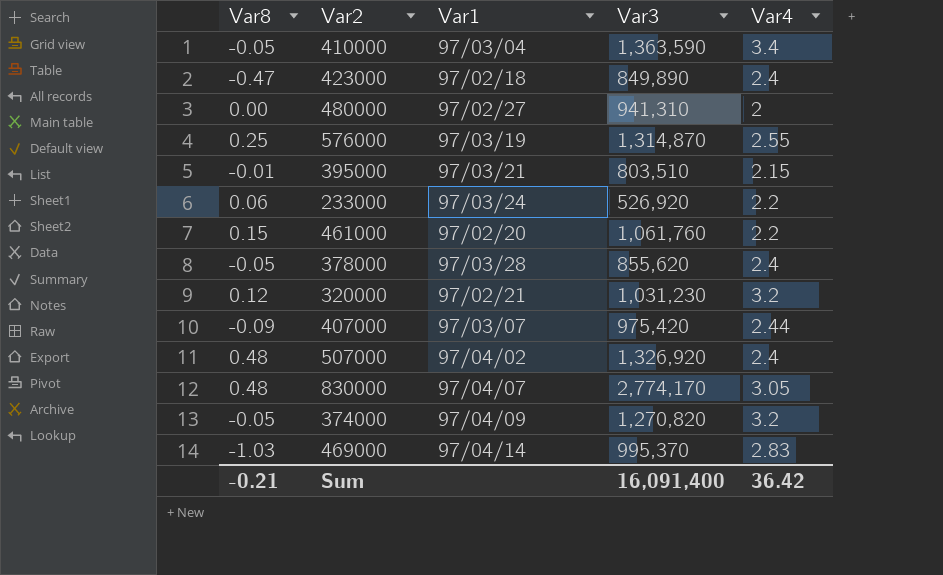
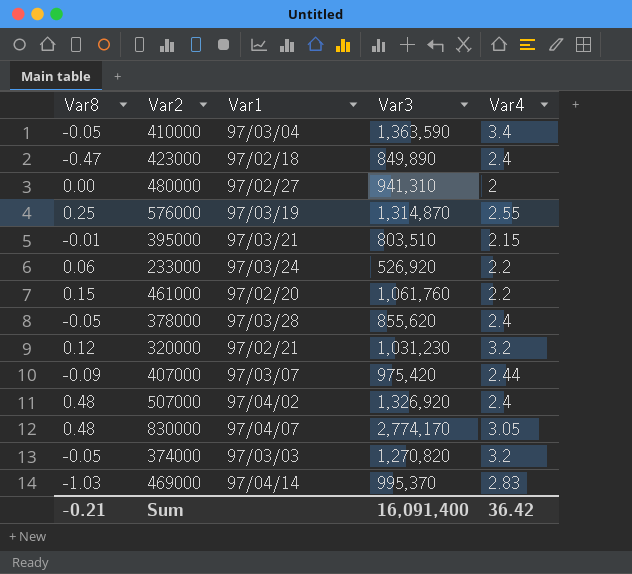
374000 | Var1: 97/04/09 -> 97/03/03

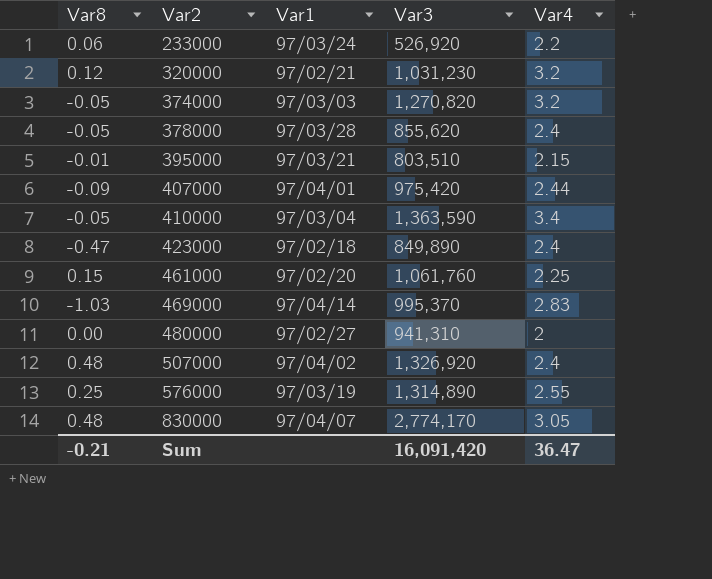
row order: none -> Var2 ascending
407000 | Var1: 97/03/07 -> 97/04/01
461000 | Var4: 2.2 -> 2.25
576000 | Var3: 1,314,870 -> 1,314,890
Sum | Var3: 16,091,400 -> 16,091,420
Sum | Var4: 36.42 -> 36.47

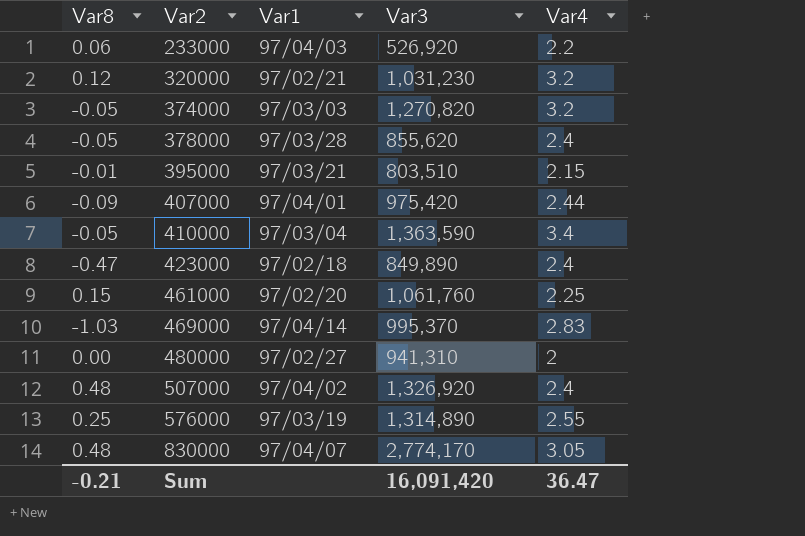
233000 | Var1: 97/03/24 -> 97/04/03

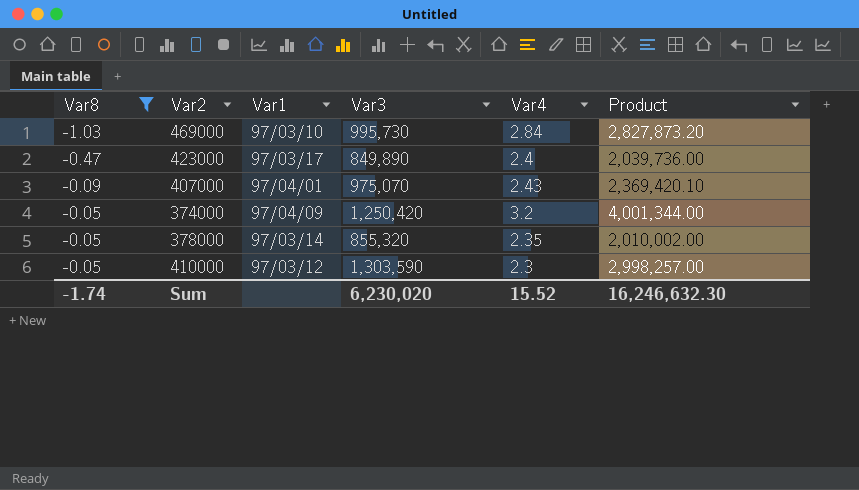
filter: none -> Var8 <= -0.05
row order: Var2 ascending -> Var8 ascending
column Product | formula: none -> [Var3] * [Var4]
469000 | Var1: 97/04/14 -> 97/03/10
469000 | Var3: 995,370 -> 995,730
469000 | Var4: 2.83 -> 2.84
423000 | Var1: 97/02/18 -> 97/03/17
407000 | Var3: 975,420 -> 975,070
407000 | Var4: 2.44 -> 2.43
374000 | Var1: 97/03/03 -> 97/04/09
374000 | Var3: 1,270,820 -> 1,250,420
378000 | Var1: 97/03/28 -> 97/03/14
378000 | Var3: 855,620 -> 855,320
378000 | Var4: 2.4 -> 2.35
410000 | Var1: 97/03/04 -> 97/03/12
410000 | Var3: 1,363,590 -> 1,303,590
410000 | Var4: 3.4 -> 2.3
Sum | Var8: -0.21 -> -1.74
Sum | Var3: 16,091,420 -> 6,230,020
Sum | Var4: 36.47 -> 15.52

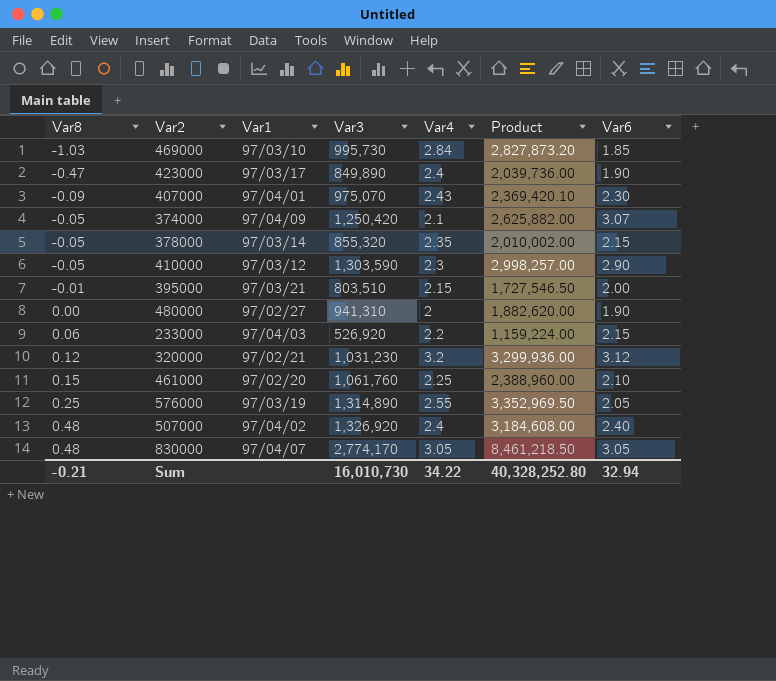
filter: Var8 <= -0.05 -> none
column Var6 | position: none -> 7
374000 | Var4: 3.2 -> 2.1
374000 | Product: 4,001,344.00 -> 2,625,882.00
Sum | Var8: -1.74 -> -0.21
Sum | Var3: 6,230,020 -> 16,010,730
Sum | Var4: 15.52 -> 34.22
Sum | Product: 16,246,632.30 -> 40,328,252.80

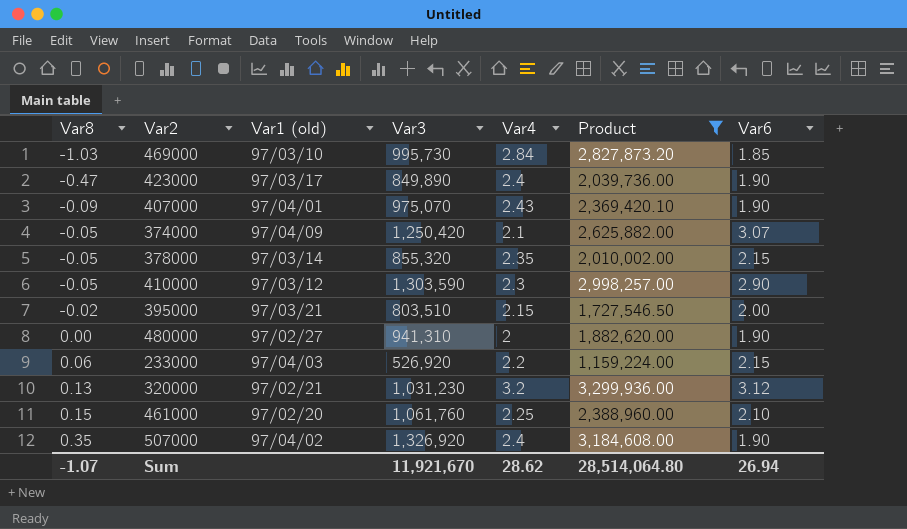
filter: none -> Product <= 3,299,936.00
column name: Var1 -> Var1 (old)
407000 | Var6: 2.30 -> 1.90
395000 | Var8: -0.01 -> -0.02
320000 | Var8: 0.12 -> 0.13
507000 | Var8: 0.48 -> 0.35
507000 | Var6: 2.40 -> 1.90
Sum | Var8: -0.21 -> -1.07
Sum | Var3: 16,010,730 -> 11,921,670
Sum | Var4: 34.22 -> 28.62
Sum | Product: 40,328,252.80 -> 28,514,064.80
Sum | Var6: 32.94 -> 26.94

